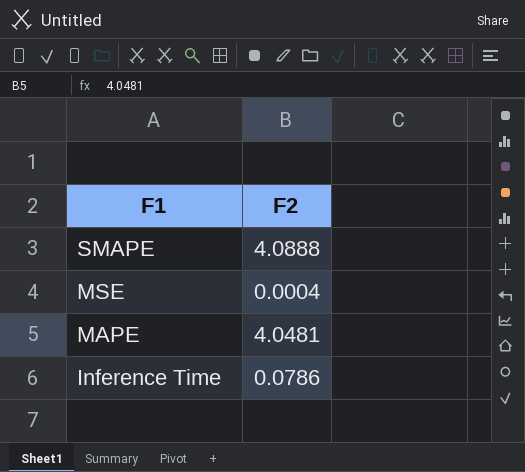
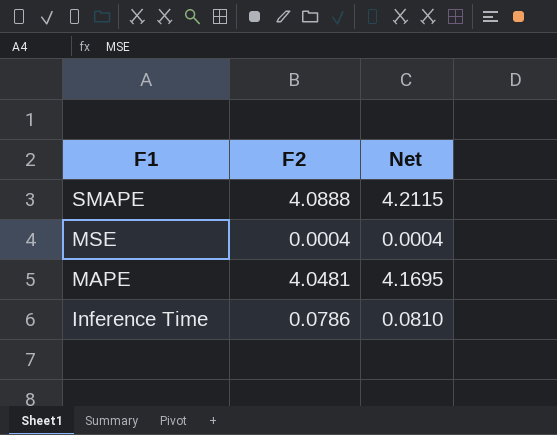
column Net | formula: none -> [F2] * 1.03

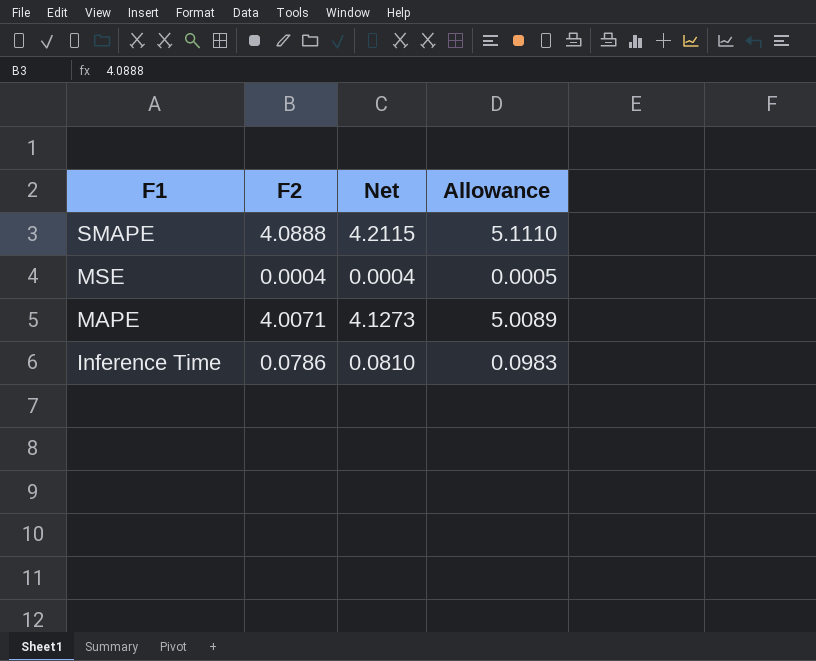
column Allowance | formula: none -> [F2] * 1.25
MAPE | F2: 4.0481 -> 4.0071
MAPE | Net: 4.1695 -> 4.1273

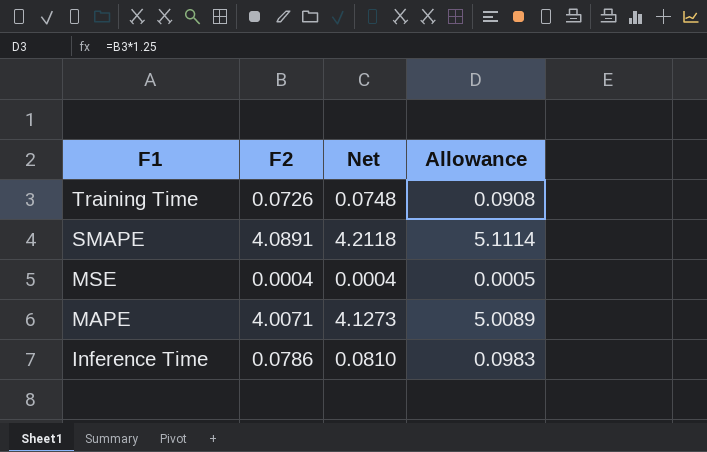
row Training Time: none -> 0.0726 | 0.0748 | 0.0908
SMAPE | F2: 4.0888 -> 4.0891
SMAPE | Net: 4.2115 -> 4.2118
SMAPE | Allowance: 5.1110 -> 5.1114

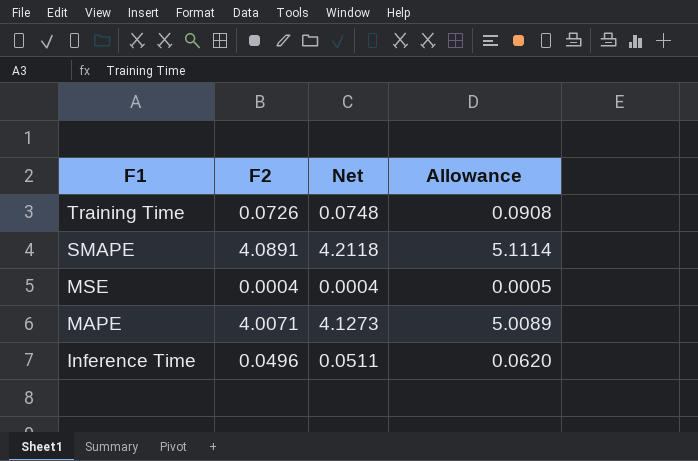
Inference Time | F2: 0.0786 -> 0.0496
Inference Time | Net: 0.0810 -> 0.0511
Inference Time | Allowance: 0.0983 -> 0.0620

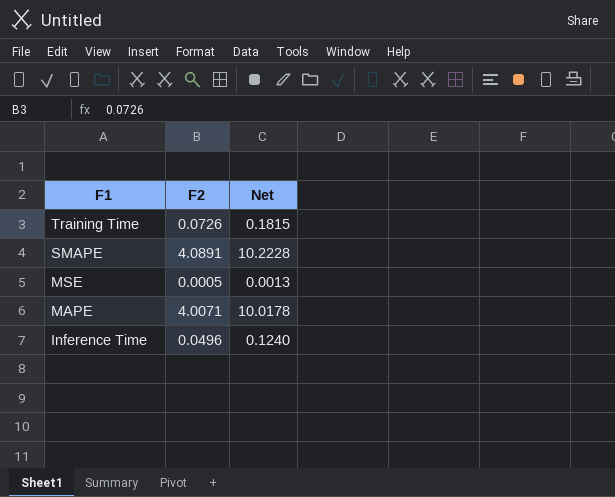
column Allowance | formula: [F2] * 1.25 -> none
column Net | formula: [F2] * 1.03 -> [F2] * 2.5
MSE | F2: 0.0004 -> 0.0005

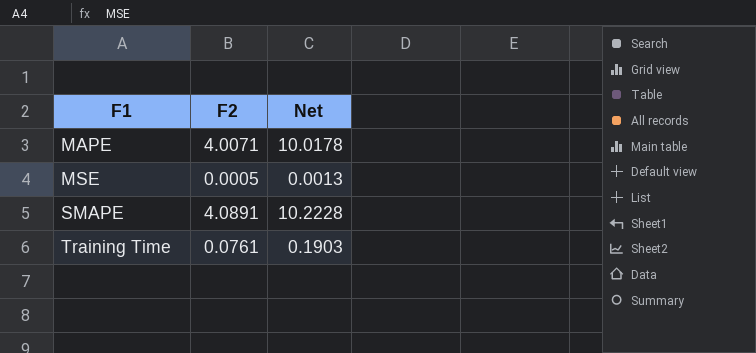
row order: F1 descending -> F1 ascending
row Inference Time: 0.0496 | 0.1240 -> none
Training Time | F2: 0.0726 -> 0.0761
Training Time | Net: 0.1815 -> 0.1903

